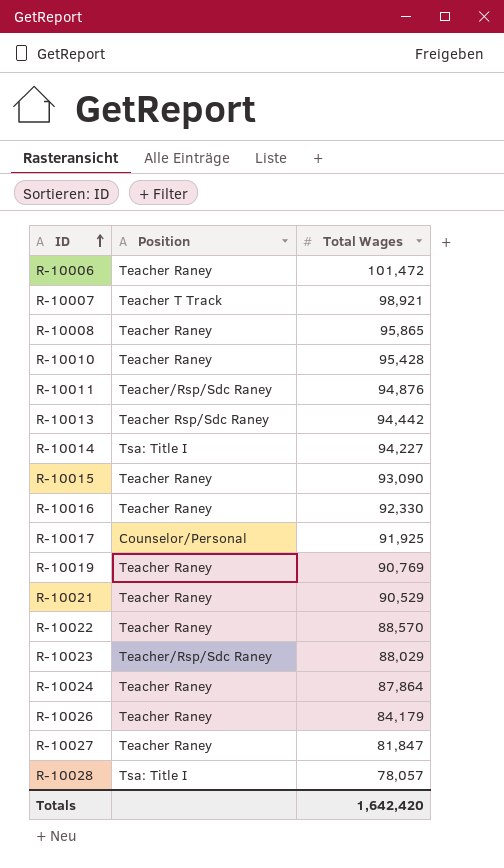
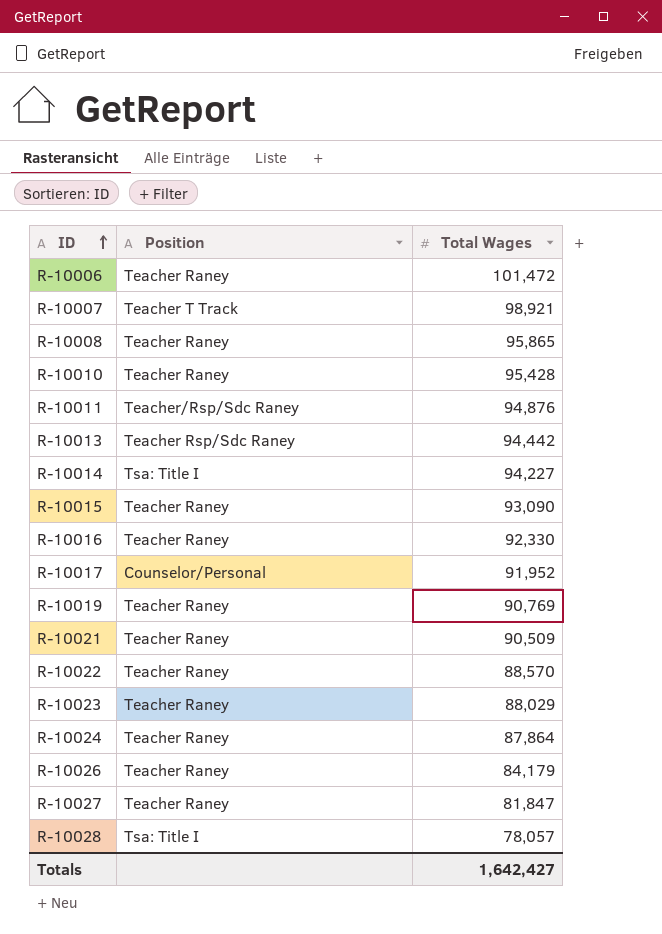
R-10017 | Total Wages: 91,925 -> 91,952
R-10021 | Total Wages: 90,529 -> 90,509
R-10023 | Position: Teacher/Rsp/Sdc Raney -> Teacher Raney
Totals | Total Wages: 1,642,420 -> 1,642,427

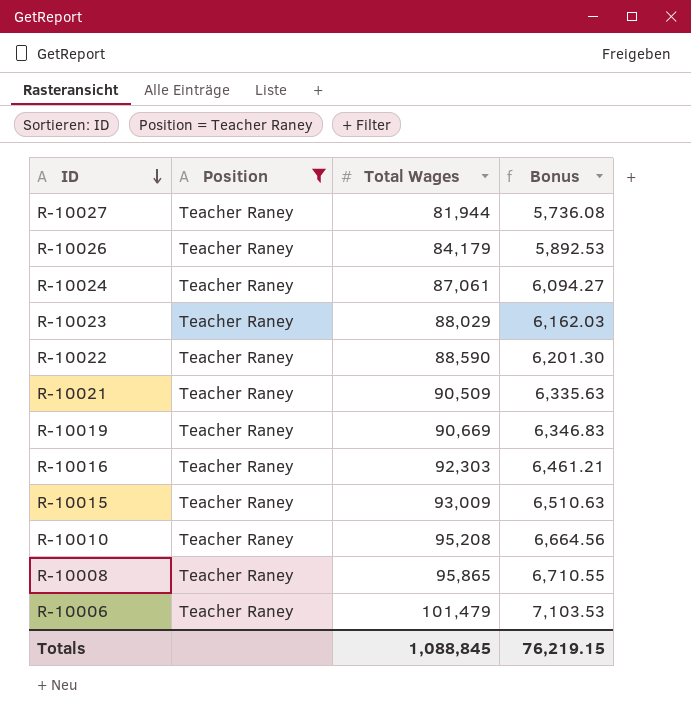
filter: none -> Position = Teacher Raney
row order: ID ascending -> ID descending
column Bonus | formula: none -> [Total Wages] * 0.07
R-10027 | Total Wages: 81,847 -> 81,944
R-10024 | Total Wages: 87,864 -> 87,061
R-10022 | Total Wages: 88,570 -> 88,590
R-10019 | Total Wages: 90,769 -> 90,669
R-10016 | Total Wages: 92,330 -> 92,303
R-10015 | Total Wages: 93,090 -> 93,009
R-10010 | Total Wages: 95,428 -> 95,208
R-10006 | Total Wages: 101,472 -> 101,479
Totals | Total Wages: 1,642,427 -> 1,088,845

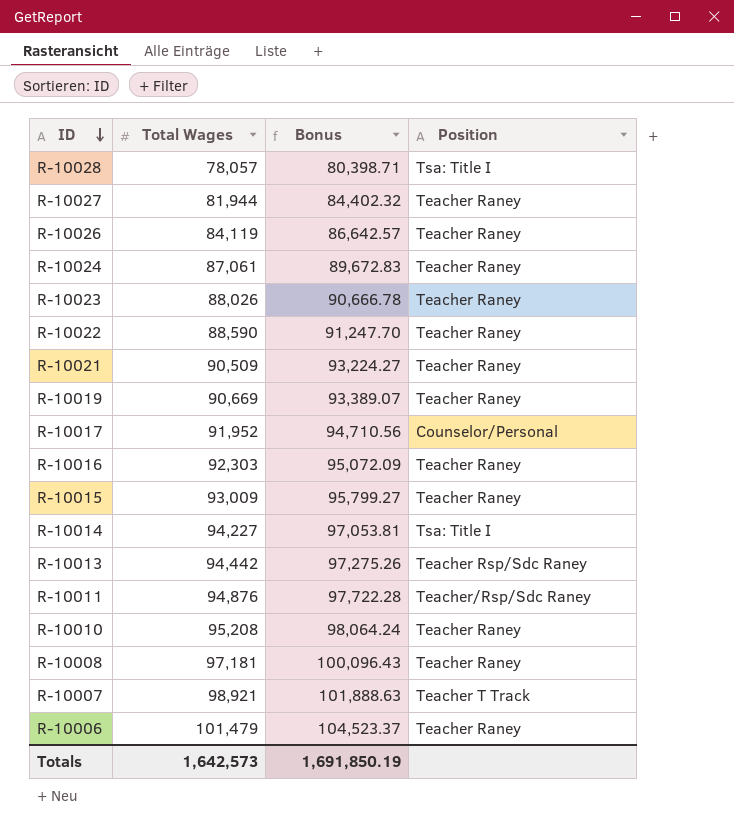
filter: Position = Teacher Raney -> none
column Bonus | formula: [Total Wages] * 0.07 -> [Total Wages] * 1.03
column Position | position: 2 -> 4
R-10026 | Total Wages: 84,179 -> 84,119
R-10023 | Total Wages: 88,029 -> 88,026
R-10008 | Total Wages: 95,865 -> 97,181
Totals | Total Wages: 1,088,845 -> 1,642,573
Totals | Bonus: 76,219.15 -> 1,691,850.19

